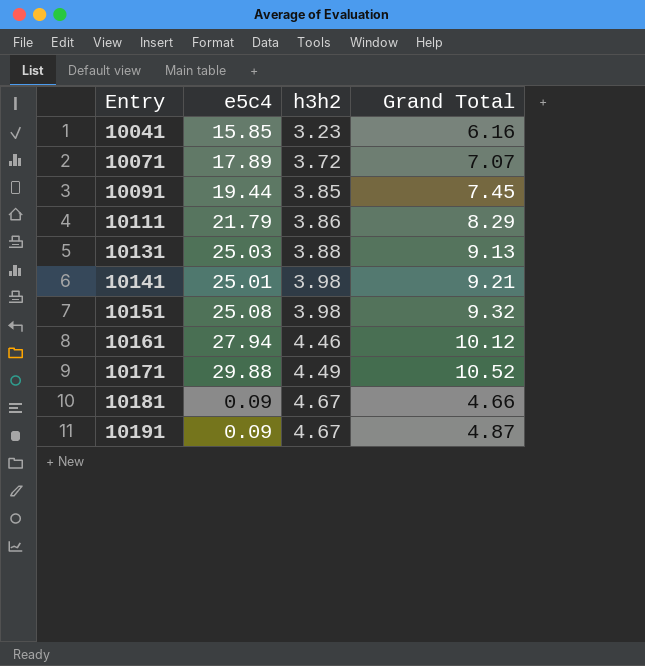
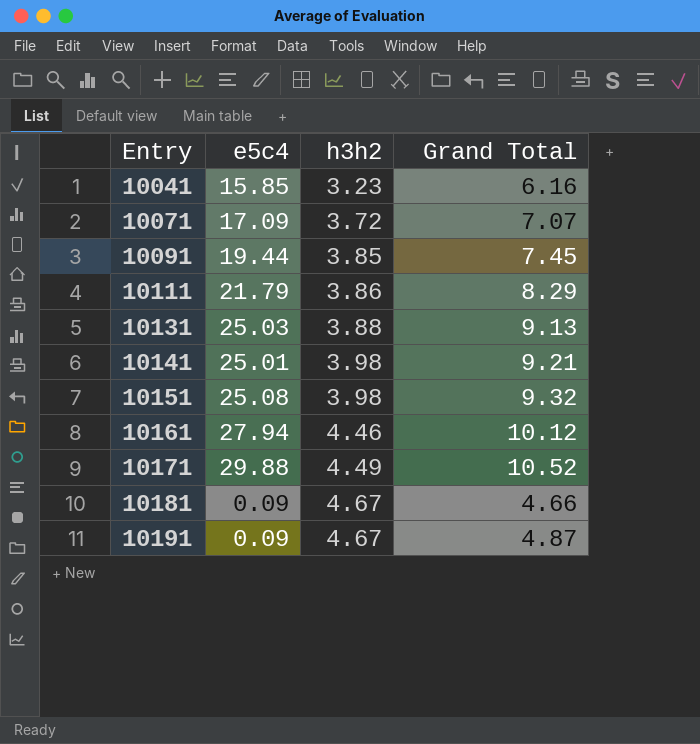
10071 | e5c4: 17.89 -> 17.09

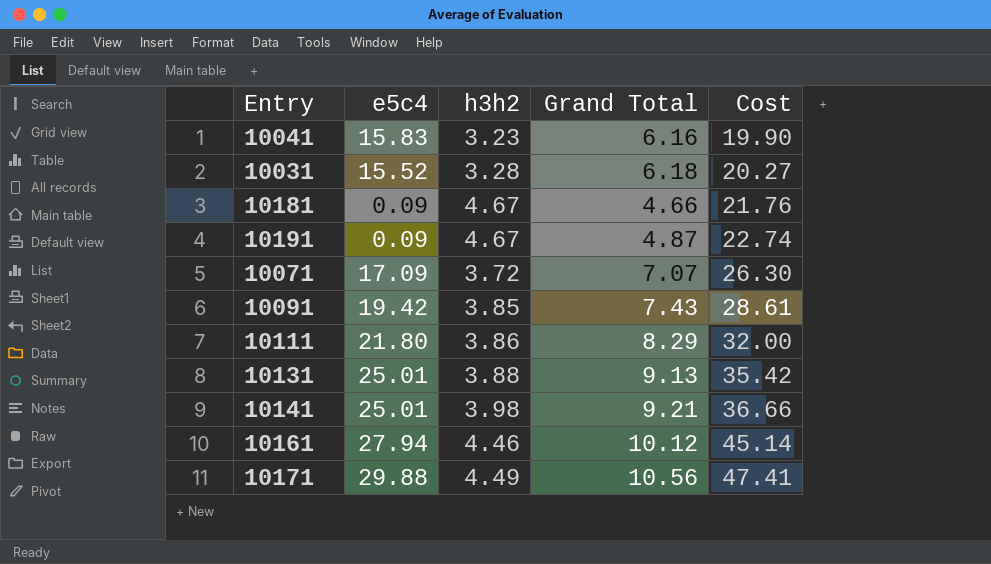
row order: Entry ascending -> Cost ascending
column Cost | formula: none -> [h3h2] * [Grand Total]
row 10151: 25.08 | 3.98 | 9.32 -> none
10041 | e5c4: 15.85 -> 15.83
row 10031: none -> 15.52 | 3.28 | 6.18 | 20.27
10091 | e5c4: 19.44 -> 19.42
10091 | Grand Total: 7.45 -> 7.43
10111 | e5c4: 21.79 -> 21.80
10131 | e5c4: 25.03 -> 25.01
10171 | Grand Total: 10.52 -> 10.56

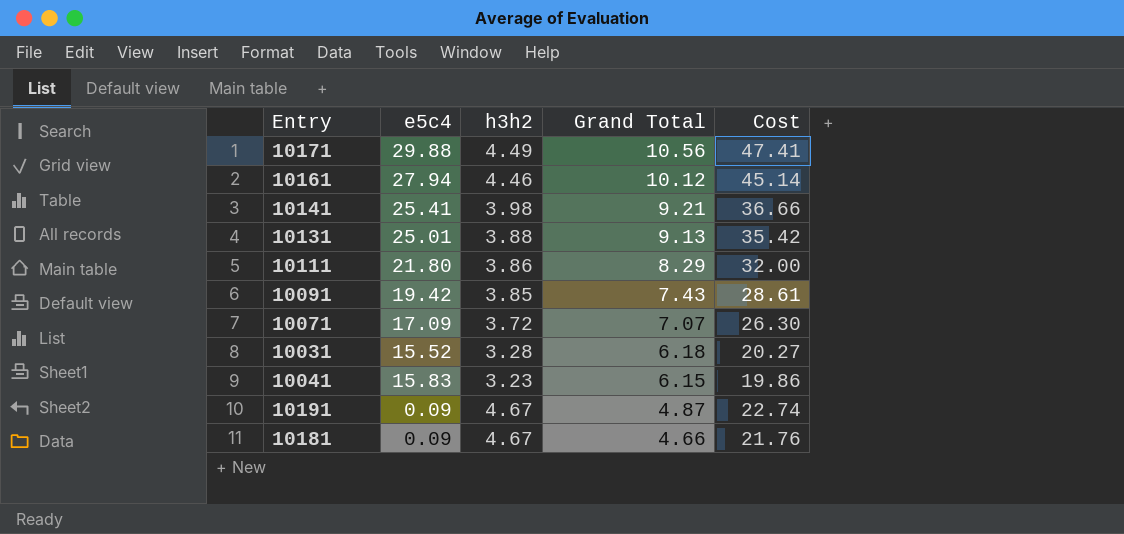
row order: Cost ascending -> Grand Total descending
10141 | e5c4: 25.01 -> 25.41
10041 | Grand Total: 6.16 -> 6.15
10041 | Cost: 19.90 -> 19.86

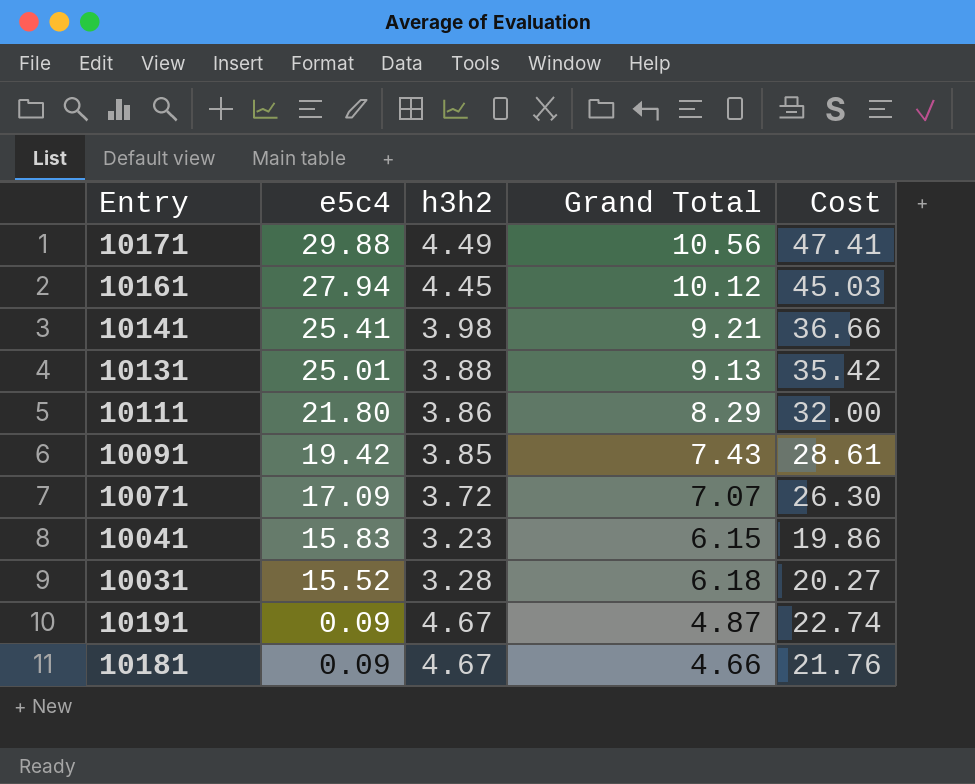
row order: Grand Total descending -> e5c4 descending
10161 | h3h2: 4.46 -> 4.45
10161 | Cost: 45.14 -> 45.03

